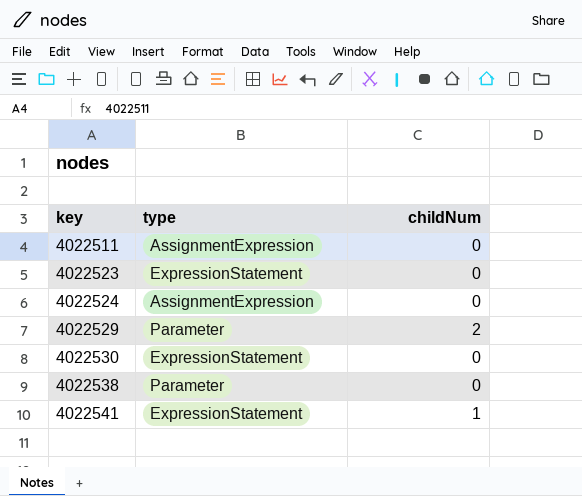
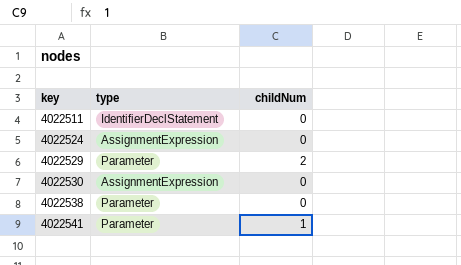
row 4022523: ExpressionStatement | 0 -> none
4022511 | type: AssignmentExpression -> IdentifierDeclStatement
4022530 | type: ExpressionStatement -> AssignmentExpression
4022541 | type: ExpressionStatement -> Parameter

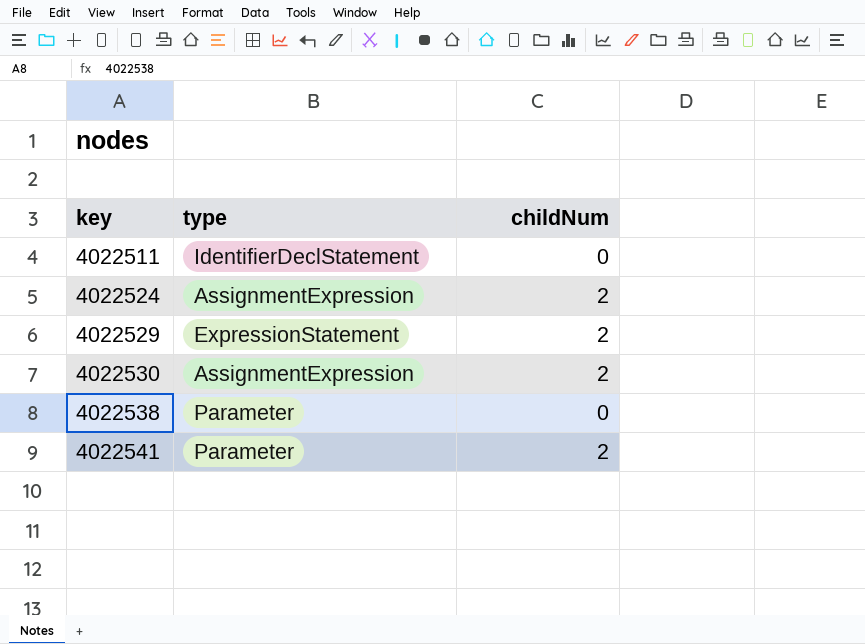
4022524 | childNum: 0 -> 2
4022529 | type: Parameter -> ExpressionStatement
4022530 | childNum: 0 -> 2
4022541 | childNum: 1 -> 2

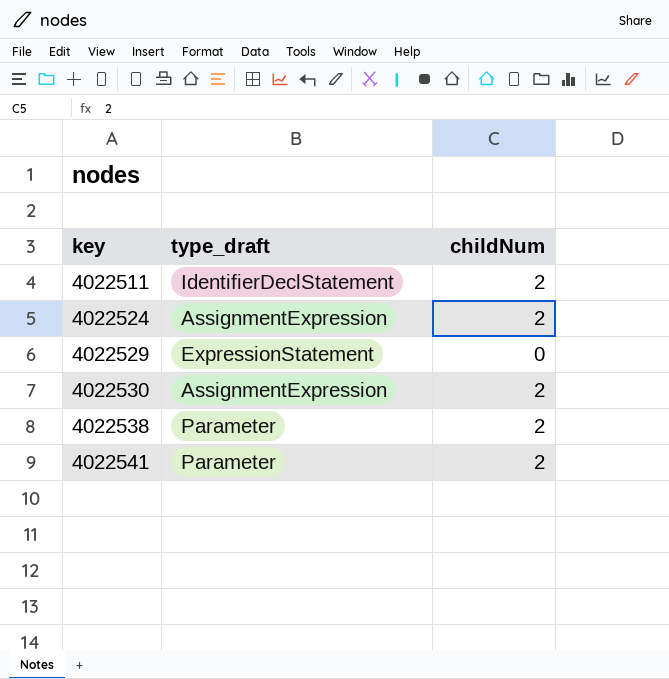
column name: type -> type_draft
4022511 | childNum: 0 -> 2
4022529 | childNum: 2 -> 0
4022538 | childNum: 0 -> 2

